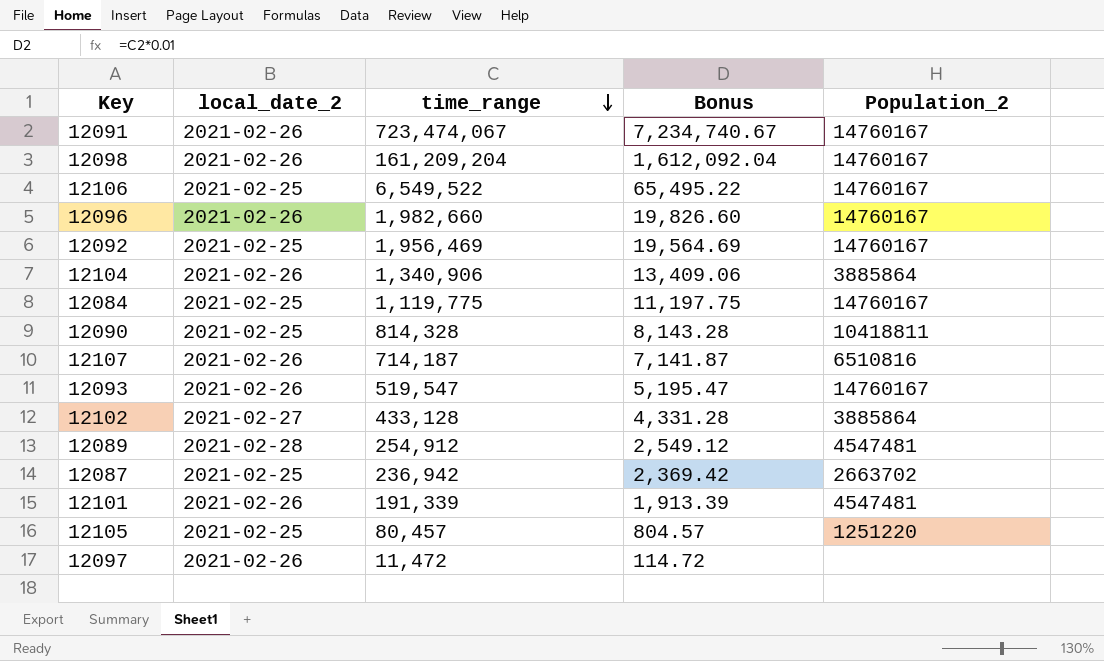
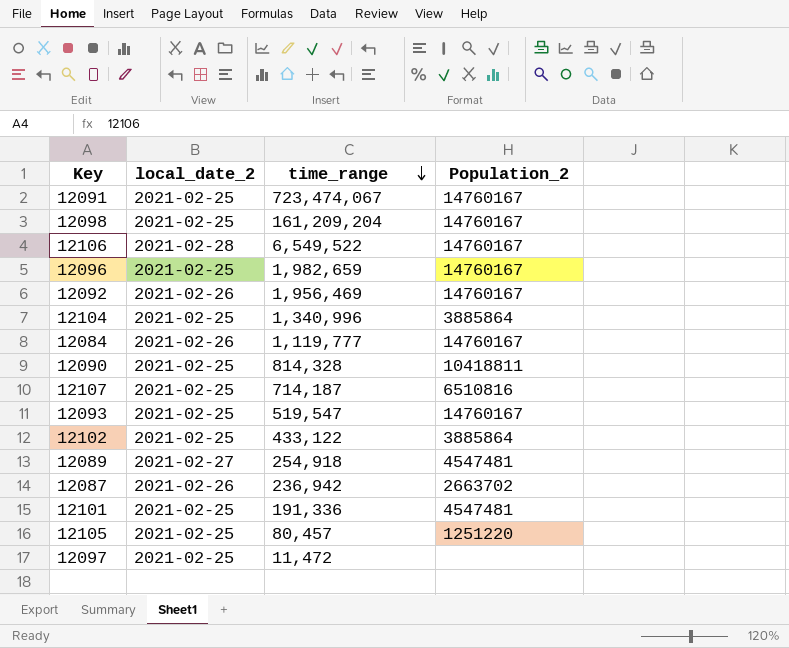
column Bonus | formula: [time_range] * 0.01 -> none
12091 | local_date_2: 2021-02-26 -> 2021-02-25
12098 | local_date_2: 2021-02-26 -> 2021-02-25
12106 | local_date_2: 2021-02-25 -> 2021-02-28
12096 | local_date_2: 2021-02-26 -> 2021-02-25
12096 | time_range: 1,982,660 -> 1,982,659
12092 | local_date_2: 2021-02-25 -> 2021-02-26
12104 | local_date_2: 2021-02-26 -> 2021-02-25
12104 | time_range: 1,340,906 -> 1,340,996
12084 | local_date_2: 2021-02-25 -> 2021-02-26
12084 | time_range: 1,119,775 -> 1,119,777
12107 | local_date_2: 2021-02-26 -> 2021-02-25
12093 | local_date_2: 2021-02-26 -> 2021-02-25
12102 | local_date_2: 2021-02-27 -> 2021-02-25
12102 | time_range: 433,128 -> 433,122
12089 | local_date_2: 2021-02-28 -> 2021-02-27
12089 | time_range: 254,912 -> 254,918
12087 | local_date_2: 2021-02-25 -> 2021-02-26
12101 | local_date_2: 2021-02-26 -> 2021-02-25
12101 | time_range: 191,339 -> 191,336
12097 | local_date_2: 2021-02-26 -> 2021-02-25

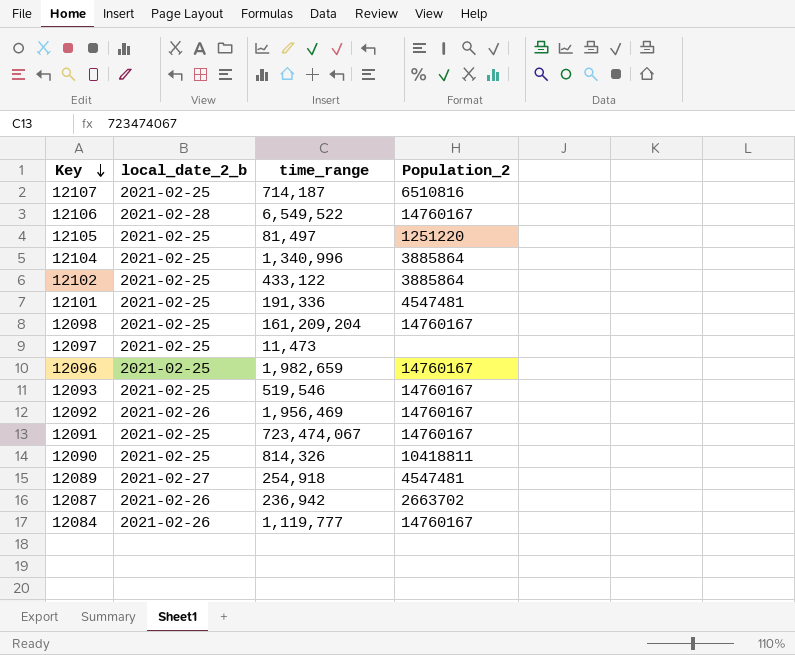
row order: time_range descending -> Key descending
column name: local_date_2 -> local_date_2_b
12105 | time_range: 80,457 -> 81,497
12097 | time_range: 11,472 -> 11,473
12093 | time_range: 519,547 -> 519,546
12090 | time_range: 814,328 -> 814,326

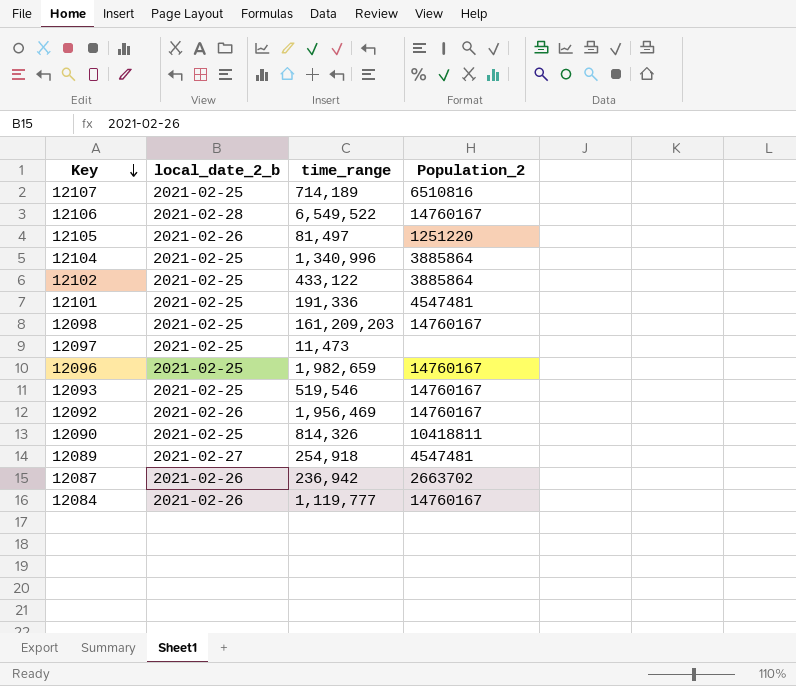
row 12091: 2021-02-25 | 723,474,067 | 14760167 -> none
12107 | time_range: 714,187 -> 714,189
12105 | local_date_2_b: 2021-02-25 -> 2021-02-26
12098 | time_range: 161,209,204 -> 161,209,203

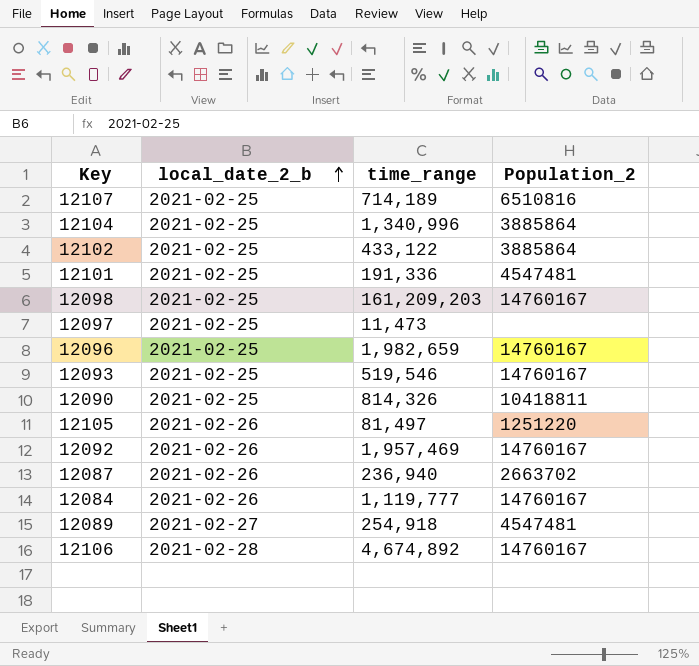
row order: Key descending -> local_date_2_b ascending
12092 | time_range: 1,956,469 -> 1,957,469
12087 | time_range: 236,942 -> 236,940
12106 | time_range: 6,549,522 -> 4,674,892

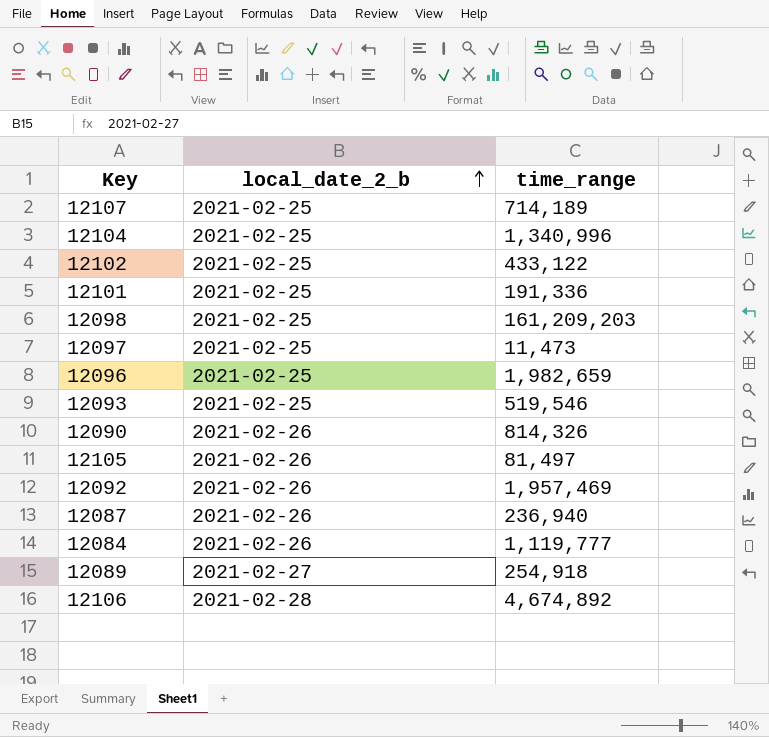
column Population_2 | position: 4 -> none
12090 | local_date_2_b: 2021-02-25 -> 2021-02-26

